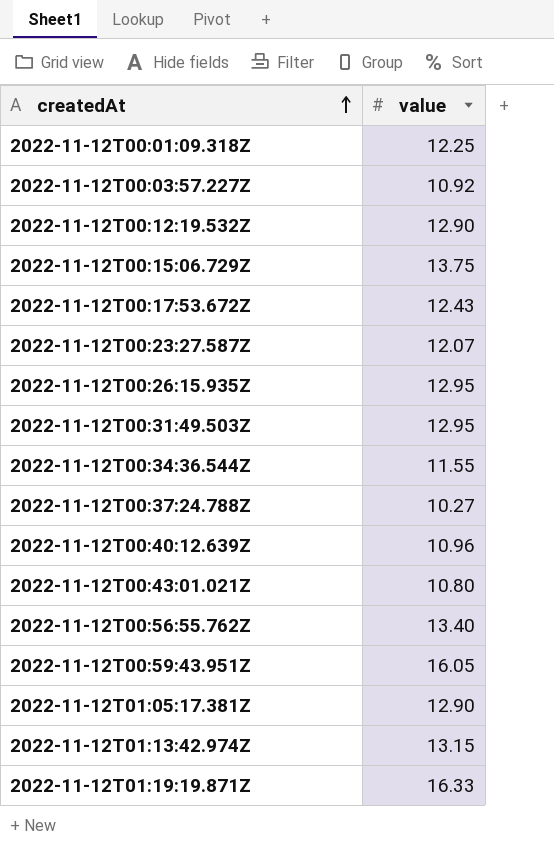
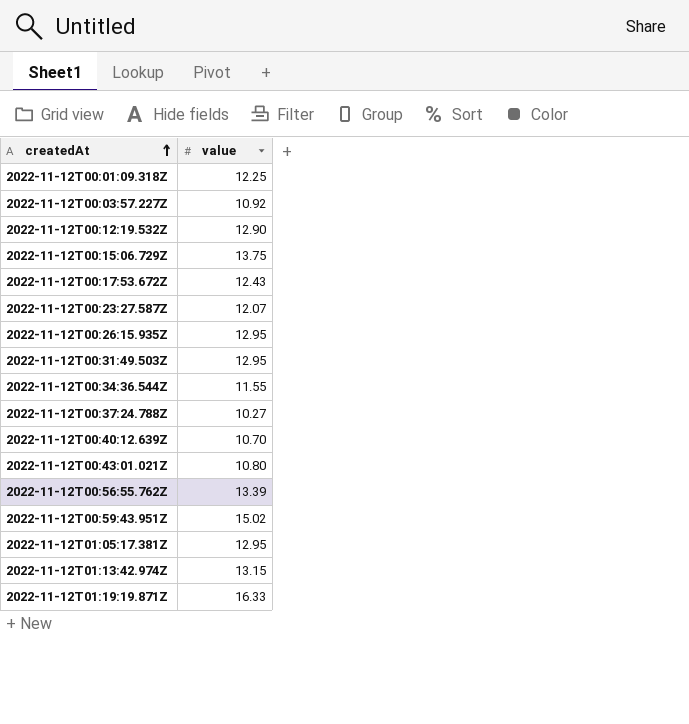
2022-11-12T00:40:12.639Z | value: 10.96 -> 10.70
2022-11-12T00:56:55.762Z | value: 13.40 -> 13.39
2022-11-12T00:59:43.951Z | value: 16.05 -> 15.02
2022-11-12T01:05:17.381Z | value: 12.90 -> 12.95

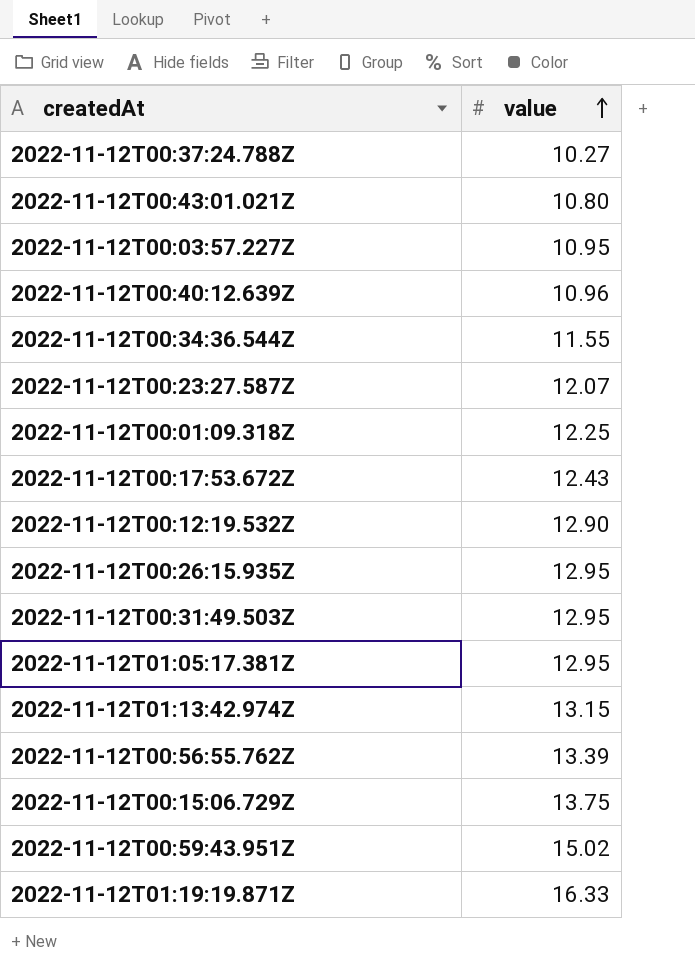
row order: createdAt ascending -> value ascending
2022-11-12T00:03:57.227Z | value: 10.92 -> 10.95
2022-11-12T00:40:12.639Z | value: 10.70 -> 10.96

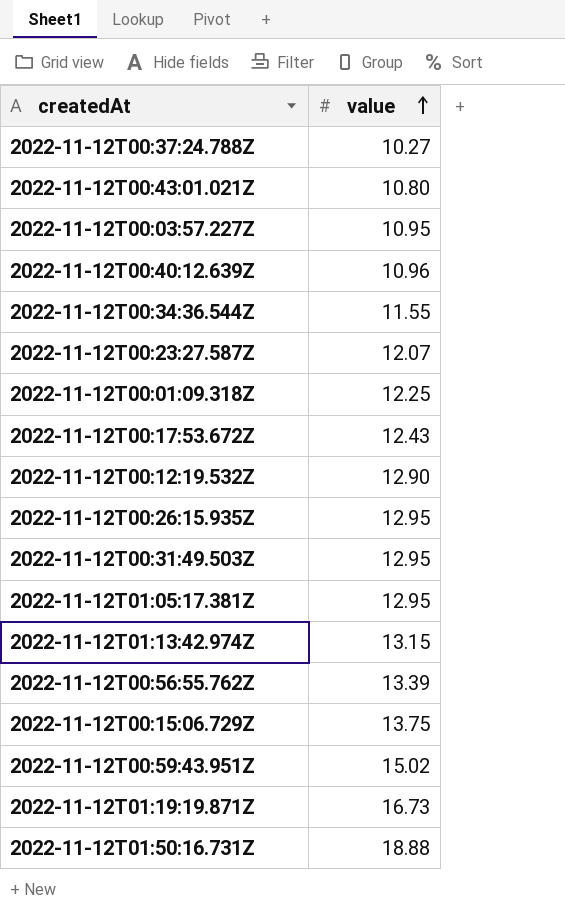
2022-11-12T01:19:19.871Z | value: 16.33 -> 16.73
row 2022-11-12T01:50:16.731Z: none -> 18.88

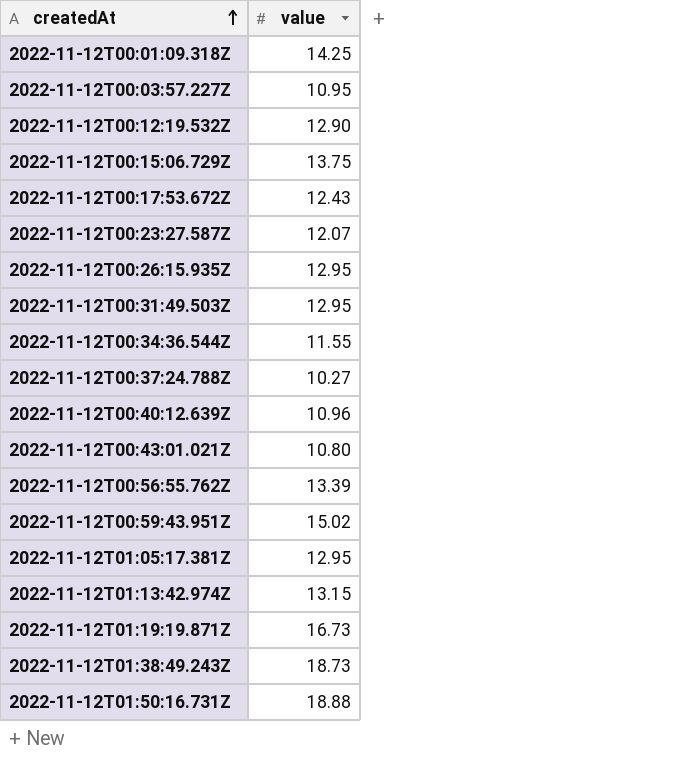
row order: value ascending -> createdAt ascending
2022-11-12T00:01:09.318Z | value: 12.25 -> 14.25
row 2022-11-12T01:38:49.243Z: none -> 18.73

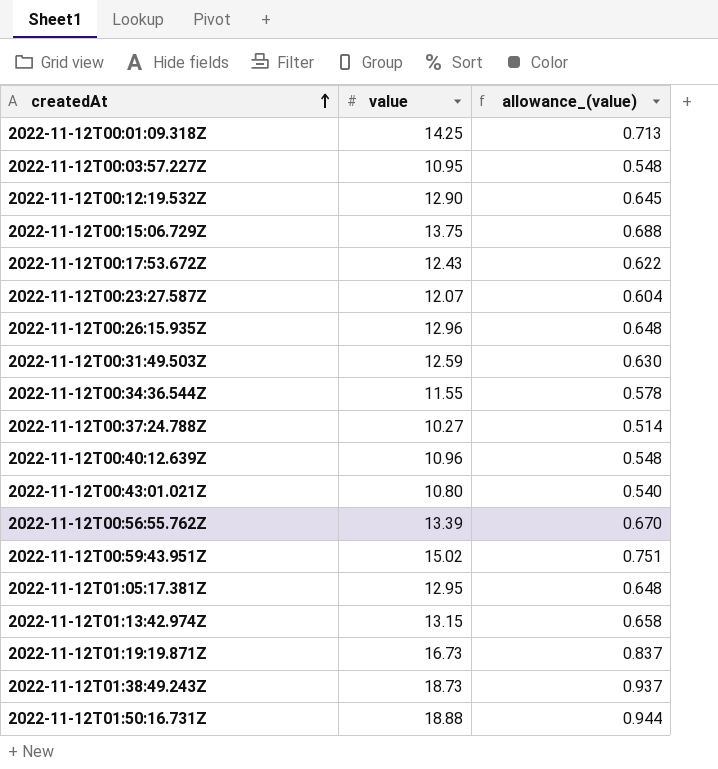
column allowance_(value) | formula: none -> [value] * 0.05
2022-11-12T00:26:15.935Z | value: 12.95 -> 12.96
2022-11-12T00:31:49.503Z | value: 12.95 -> 12.59

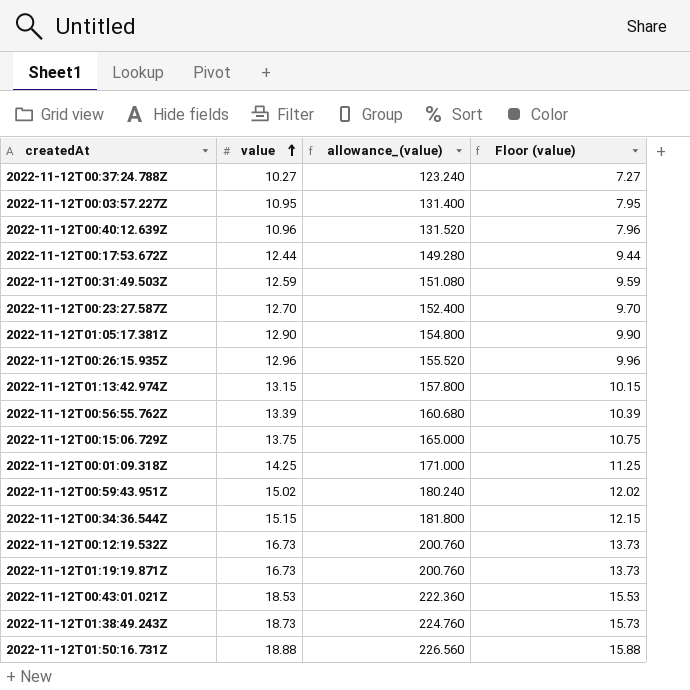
row order: createdAt ascending -> value ascending
column allowance_(value) | formula: [value] * 0.05 -> [value] * 12
column Floor (value) | formula: none -> [value] - 3
2022-11-12T00:17:53.672Z | value: 12.43 -> 12.44
2022-11-12T00:23:27.587Z | value: 12.07 -> 12.70
2022-11-12T01:05:17.381Z | value: 12.95 -> 12.90
2022-11-12T00:34:36.544Z | value: 11.55 -> 15.15
2022-11-12T00:12:19.532Z | value: 12.90 -> 16.73
2022-11-12T00:43:01.021Z | value: 10.80 -> 18.53

